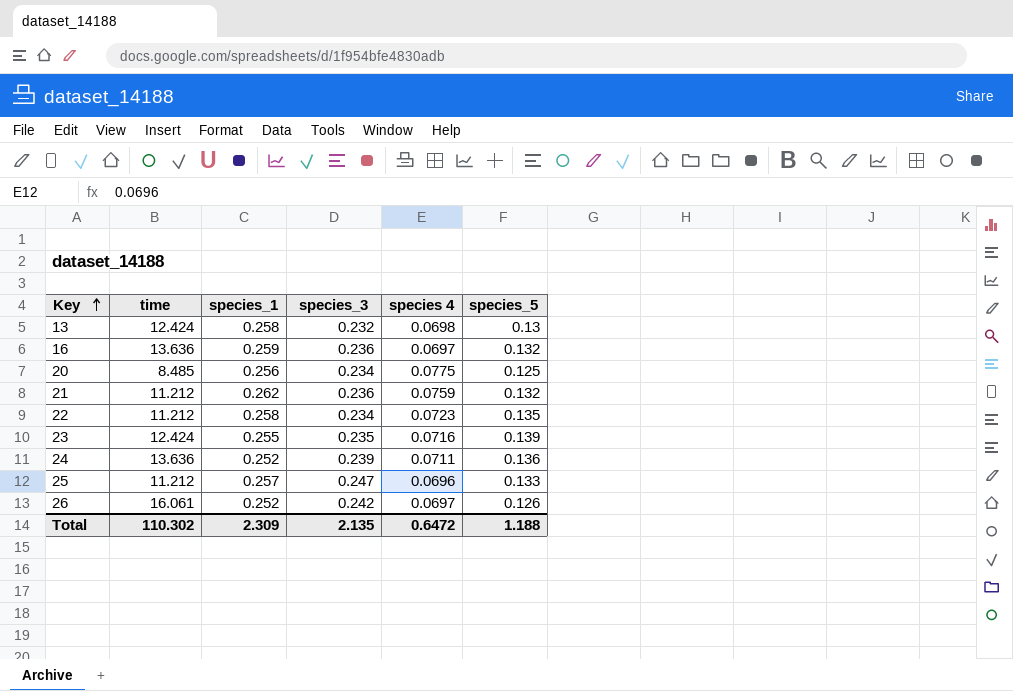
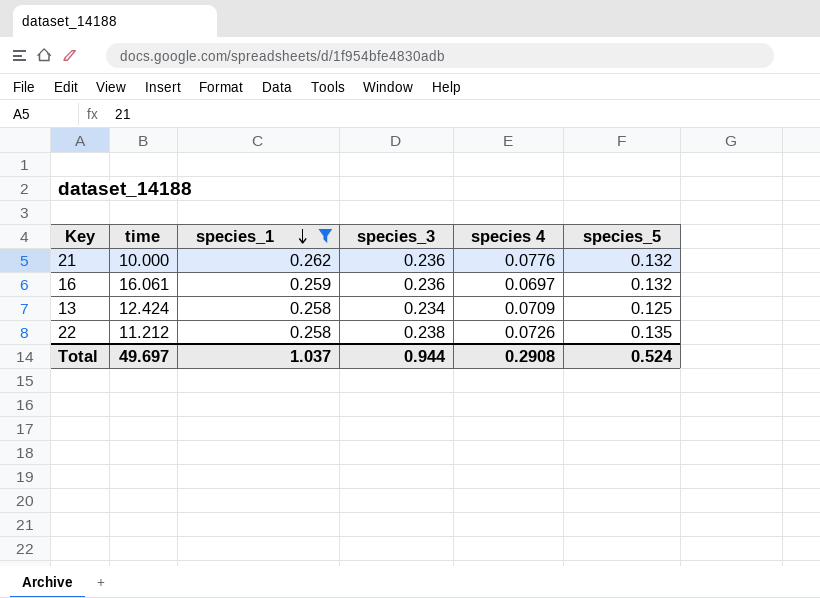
filter: none -> species_1 >= 0.258
row order: Key ascending -> species_1 descending
21 | time: 11.212 -> 10.000
21 | species 4: 0.0759 -> 0.0776
16 | time: 13.636 -> 16.061
13 | species_3: 0.232 -> 0.234
13 | species 4: 0.0698 -> 0.0709
13 | species_5: 0.13 -> 0.125
22 | species_3: 0.234 -> 0.238
22 | species 4: 0.0723 -> 0.0726
Total | time: 110.302 -> 49.697
Total | species_1: 2.309 -> 1.037
Total | species_3: 2.135 -> 0.944
Total | species 4: 0.6472 -> 0.2908
Total | species_5: 1.188 -> 0.524

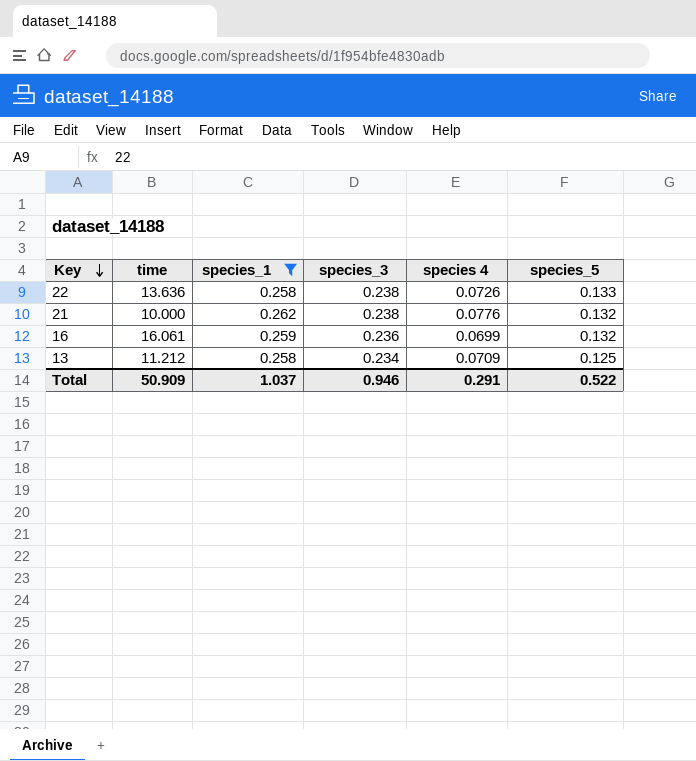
row order: species_1 descending -> Key descending
22 | time: 11.212 -> 13.636
22 | species_5: 0.135 -> 0.133
21 | species_3: 0.236 -> 0.238
16 | species 4: 0.0697 -> 0.0699
13 | time: 12.424 -> 11.212
Total | time: 49.697 -> 50.909
Total | species_3: 0.944 -> 0.946
Total | species 4: 0.2908 -> 0.291
Total | species_5: 0.524 -> 0.522

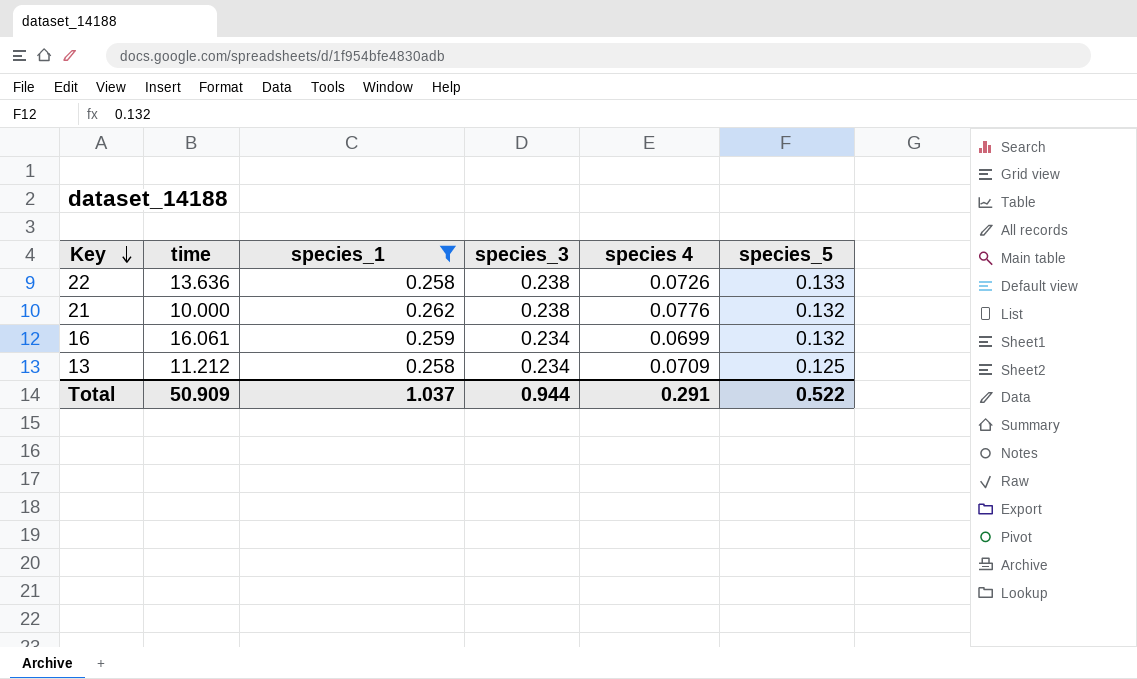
16 | species_3: 0.236 -> 0.234
Total | species_3: 0.946 -> 0.944

